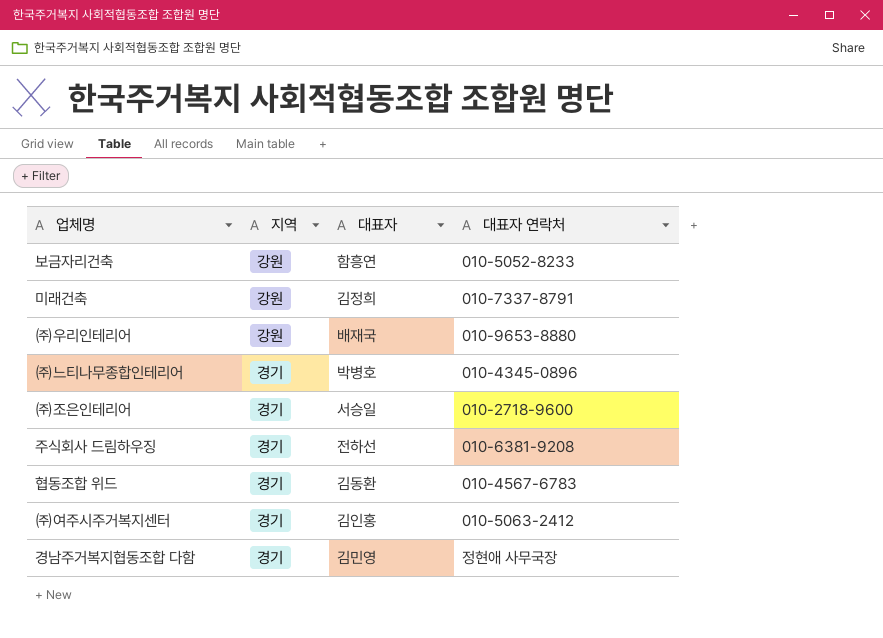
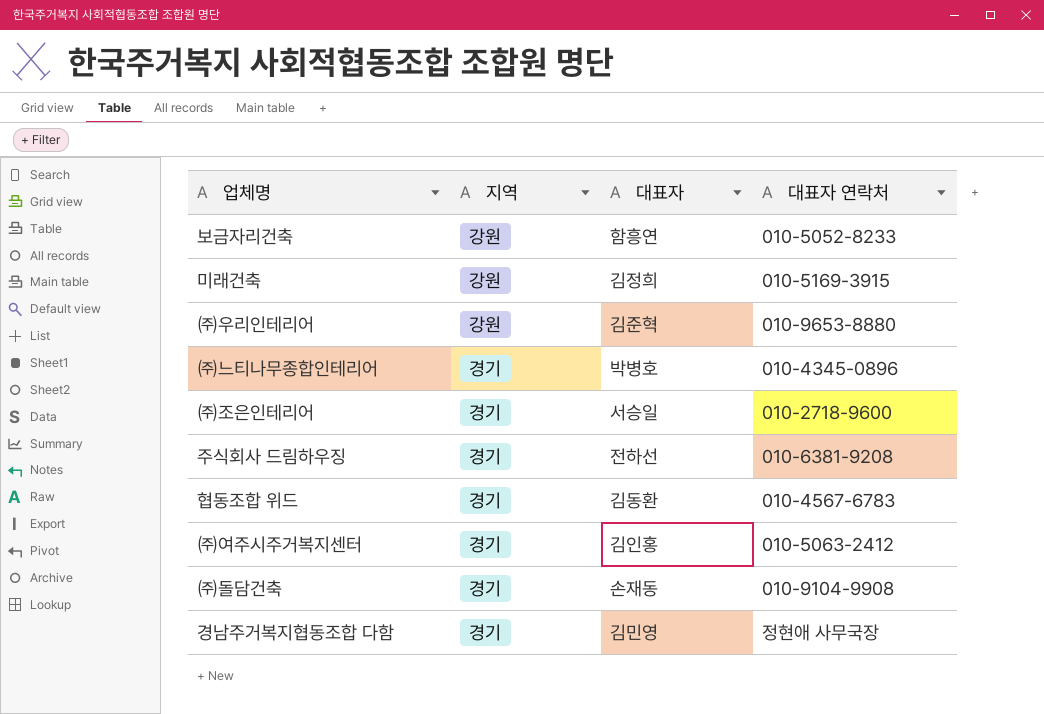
미래건축 | 대표자 연락처: 010-7337-8791 -> 010-5169-3915
㈜우리인테리어 | 대표자: 배재국 -> 김준혁
row ㈜돌담건축: none -> 경기 | 손재동 | 010-9104-9908

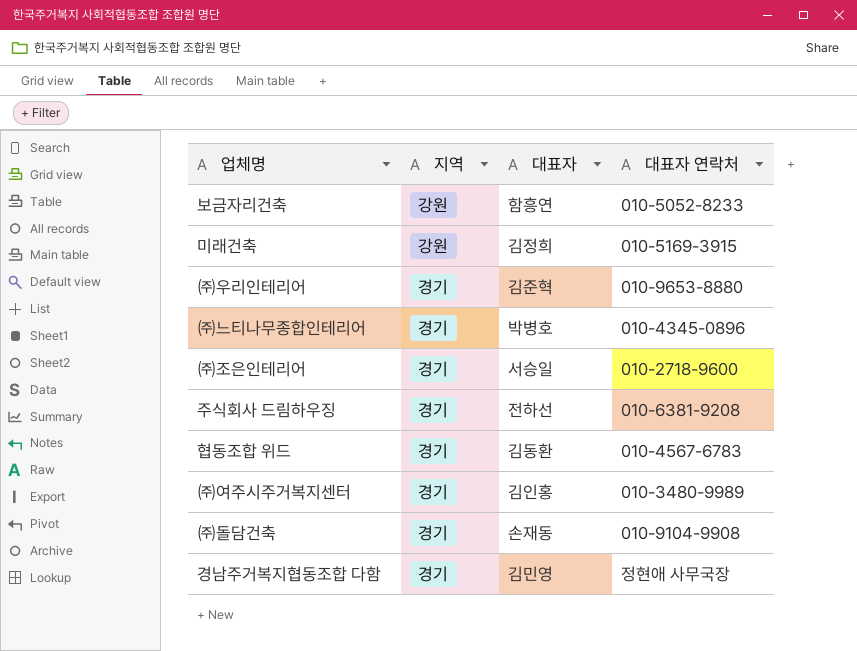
㈜우리인테리어 | 지역: 강원 -> 경기
㈜여주시주거복지센터 | 대표자 연락처: 010-5063-2412 -> 010-3480-9989

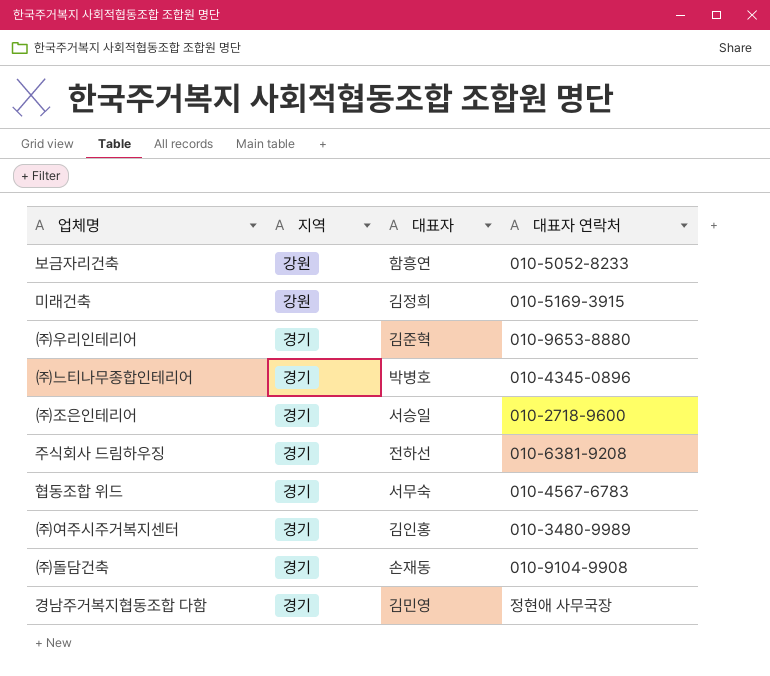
협동조합 위드 | 대표자: 김동환 -> 서무숙

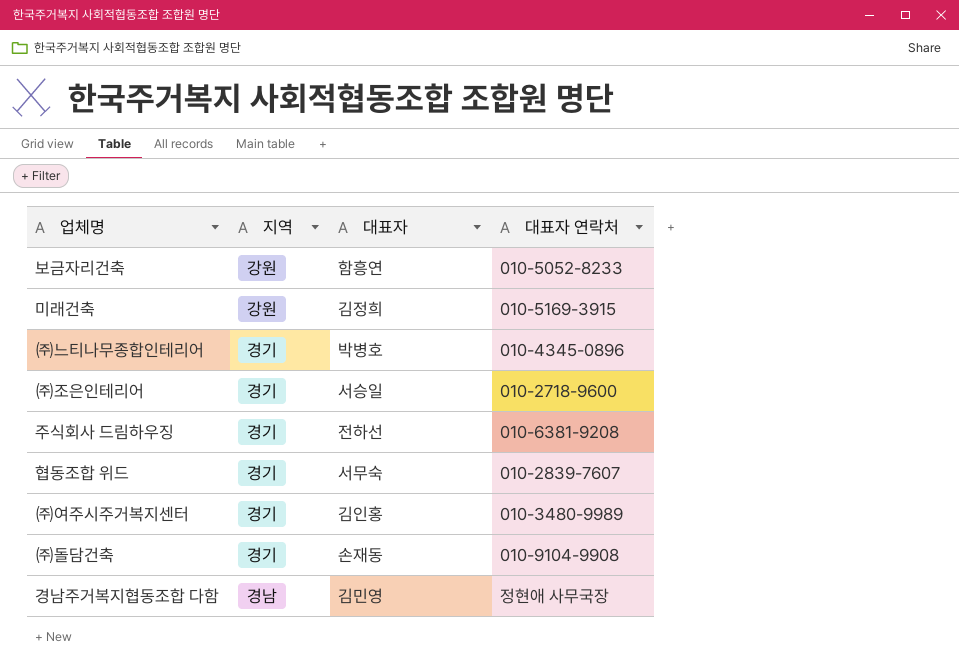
row ㈜우리인테리어: 경기 | 김준혁 | 010-9653-8880 -> none
협동조합 위드 | 대표자 연락처: 010-4567-6783 -> 010-2839-7607
경남주거복지협동조합 다함 | 지역: 경기 -> 경남

